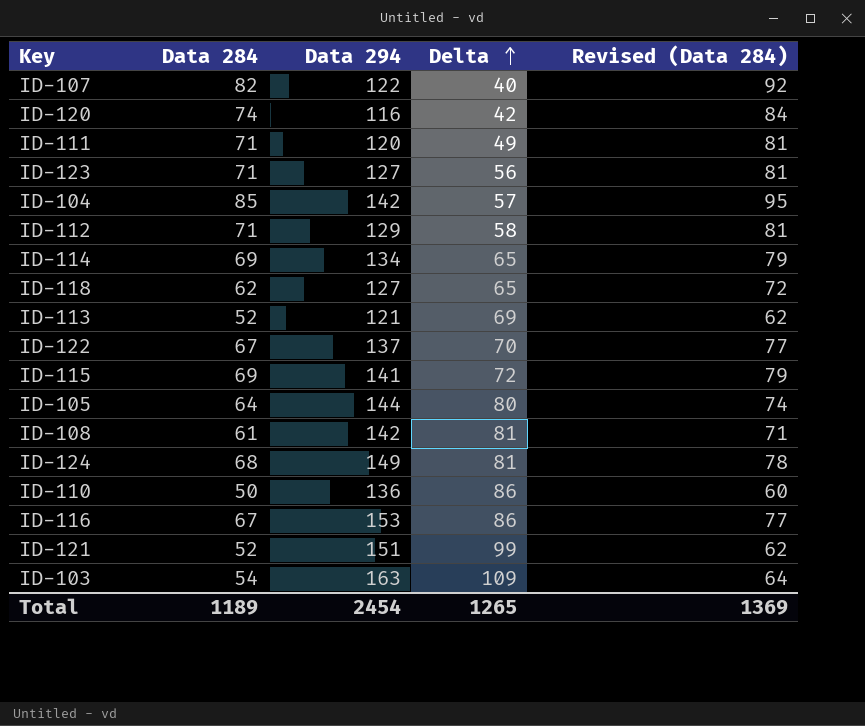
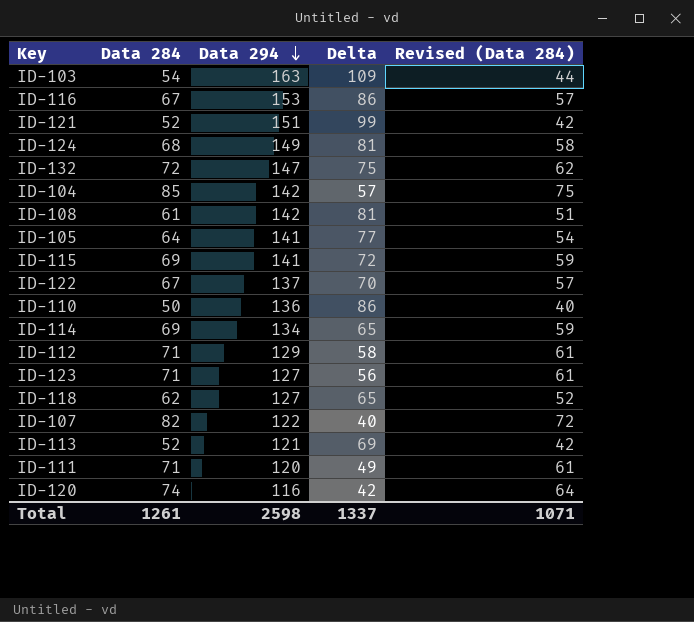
row order: Delta ascending -> Data 294 descending
column Revised (Data 284) | formula: [Data 284] + 10 -> [Data 284] - 10
row ID-132: none -> 72 | 147 | 75 | 62
ID-105 | Data 294: 144 -> 141
ID-105 | Delta: 80 -> 77
Total | Data 284: 1189 -> 1261
Total | Data 294: 2454 -> 2598
Total | Delta: 1265 -> 1337
Total | Revised (Data 284): 1369 -> 1071

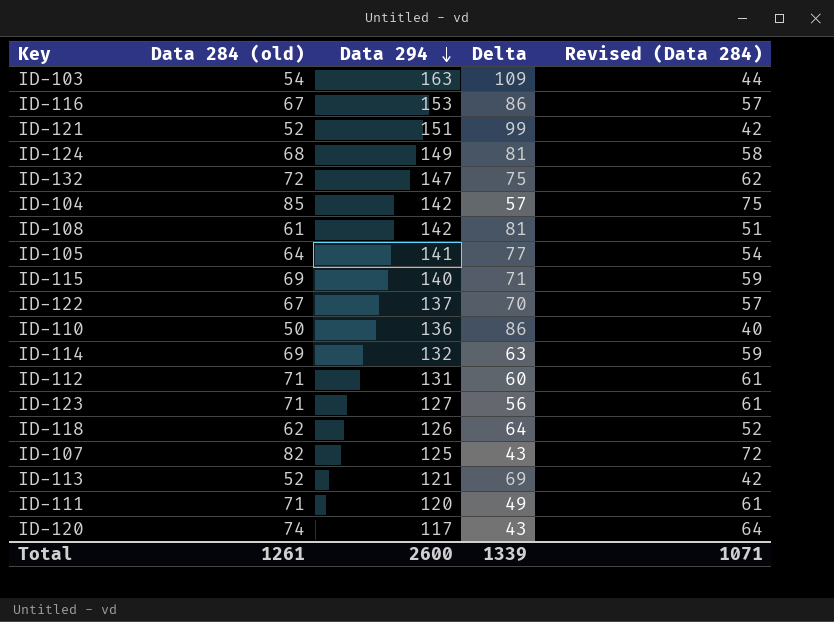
column name: Data 284 -> Data 284 (old)
ID-115 | Data 294: 141 -> 140
ID-115 | Delta: 72 -> 71
ID-114 | Data 294: 134 -> 132
ID-114 | Delta: 65 -> 63
ID-112 | Data 294: 129 -> 131
ID-112 | Delta: 58 -> 60
ID-118 | Data 294: 127 -> 126
ID-118 | Delta: 65 -> 64
ID-107 | Data 294: 122 -> 125
ID-107 | Delta: 40 -> 43
ID-120 | Data 294: 116 -> 117
ID-120 | Delta: 42 -> 43
Total | Data 294: 2598 -> 2600
Total | Delta: 1337 -> 1339

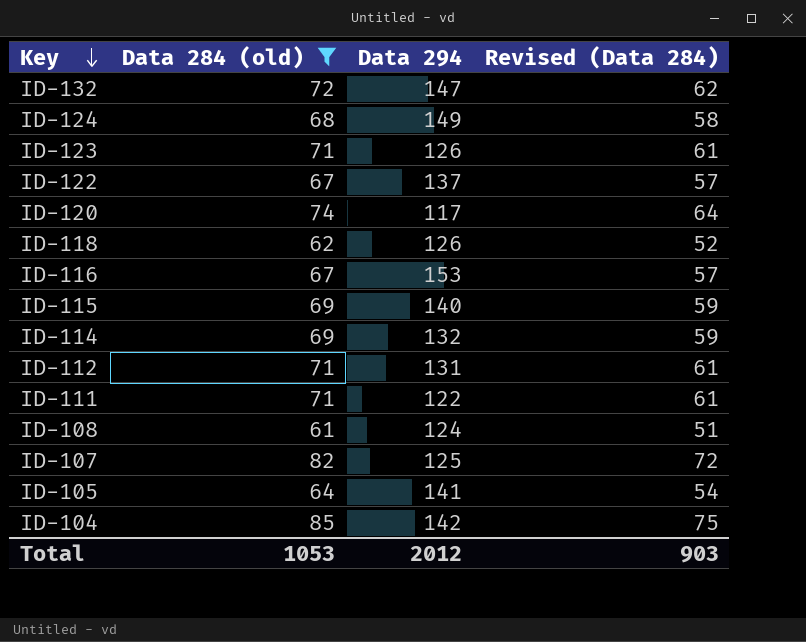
filter: none -> Data 284 (old) >= 61
row order: Data 294 descending -> Key descending
column Delta | formula: [Data 294] - [Data 284 (old)] -> none
ID-123 | Data 294: 127 -> 126
ID-111 | Data 294: 120 -> 122
ID-108 | Data 294: 142 -> 124
Total | Data 284 (old): 1261 -> 1053
Total | Data 294: 2600 -> 2012
Total | Revised (Data 284): 1071 -> 903

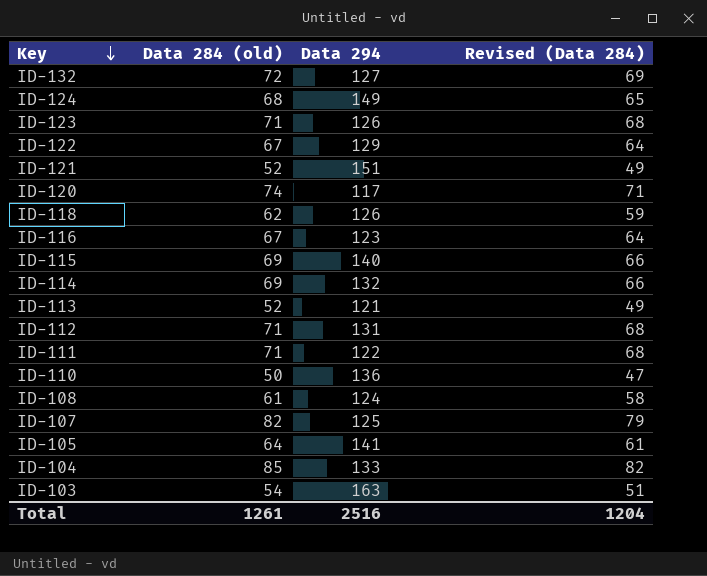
filter: Data 284 (old) >= 61 -> none
column Revised (Data 284) | formula: [Data 284 (old)] - 10 -> [Data 284 (old)] - 3
ID-132 | Data 294: 147 -> 127
ID-122 | Data 294: 137 -> 129
ID-116 | Data 294: 153 -> 123
ID-104 | Data 294: 142 -> 133
Total | Data 284 (old): 1053 -> 1261
Total | Data 294: 2012 -> 2516
Total | Revised (Data 284): 903 -> 1204

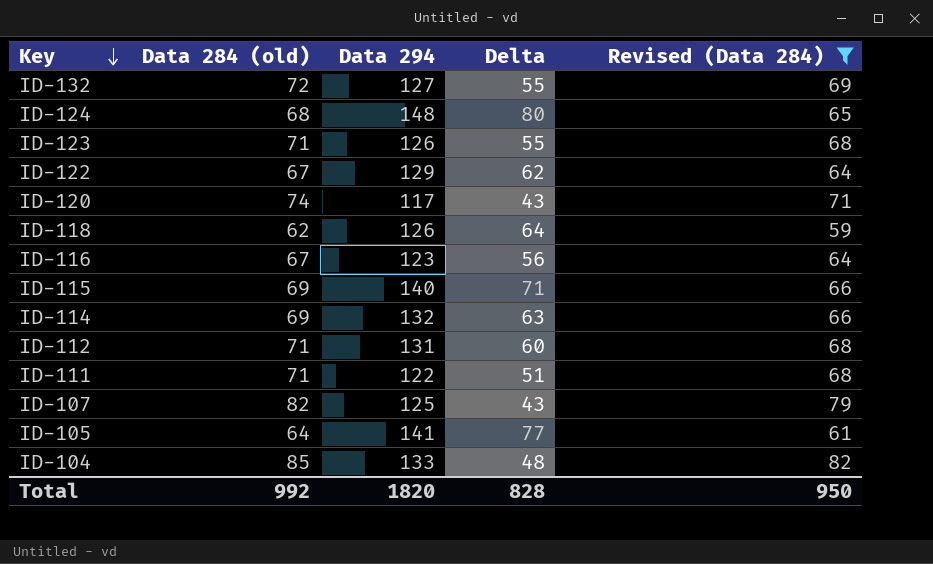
filter: none -> Revised (Data 284) >= 59
column Delta | formula: none -> [Data 294] - [Data 284 (old)]
ID-124 | Data 294: 149 -> 148
Total | Data 284 (old): 1261 -> 992
Total | Data 294: 2516 -> 1820
Total | Revised (Data 284): 1204 -> 950

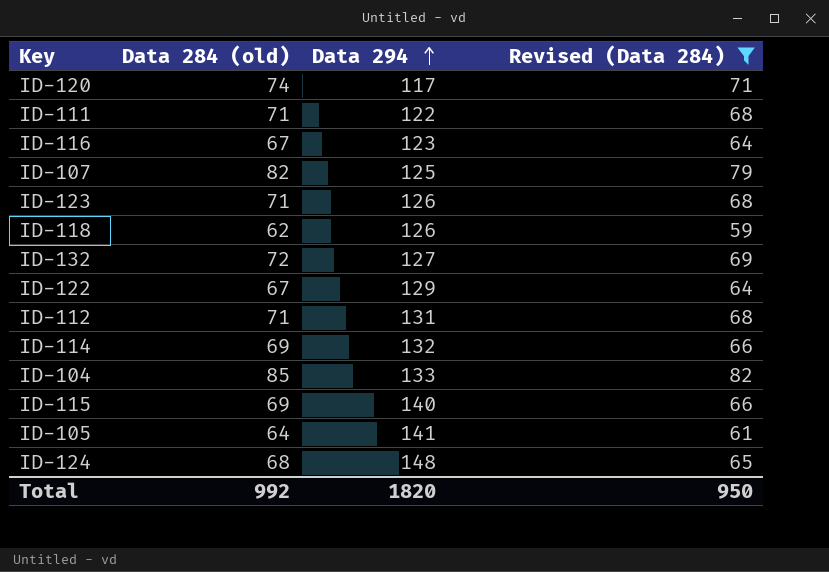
row order: Key descending -> Data 294 ascending
column Delta | formula: [Data 294] - [Data 284 (old)] -> none

